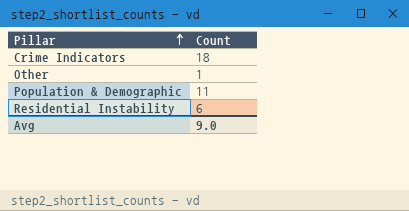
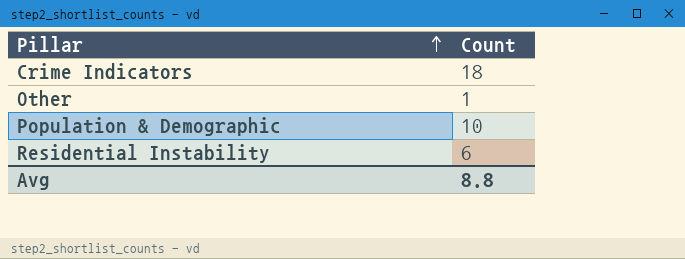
Population & Demographic | Count: 11 -> 10
Avg | Count: 9.0 -> 8.8

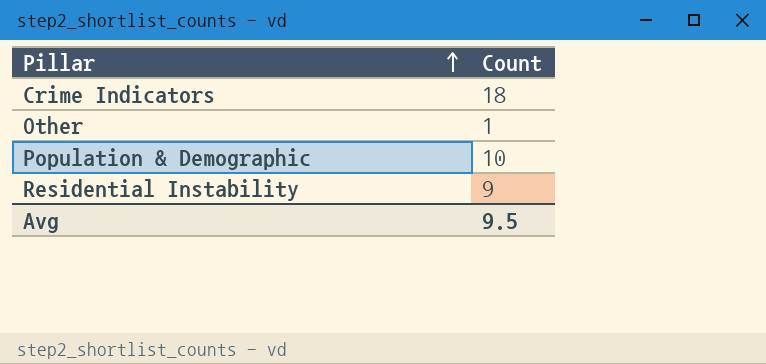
Residential Instability | Count: 6 -> 9
Avg | Count: 8.8 -> 9.5

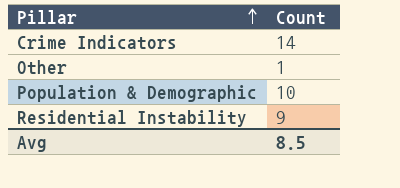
Crime Indicators | Count: 18 -> 14
Avg | Count: 9.5 -> 8.5

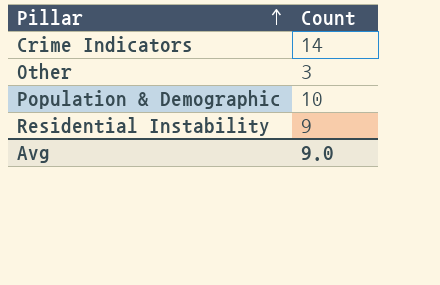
Other | Count: 1 -> 3
Avg | Count: 8.5 -> 9.0

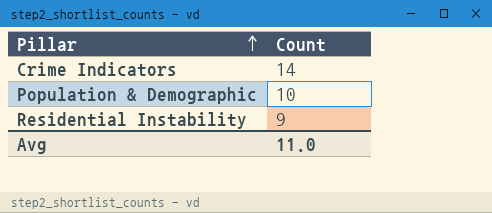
row Other: 3 -> none
Avg | Count: 9.0 -> 11.0

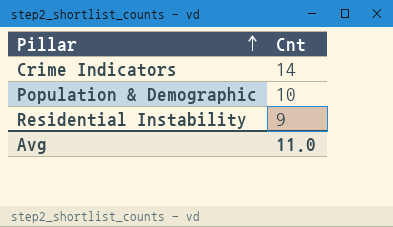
column name: Count -> Cnt

